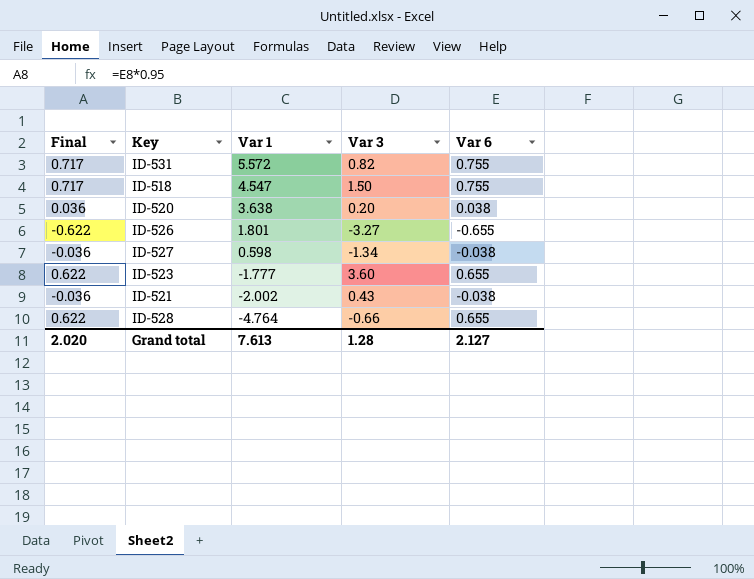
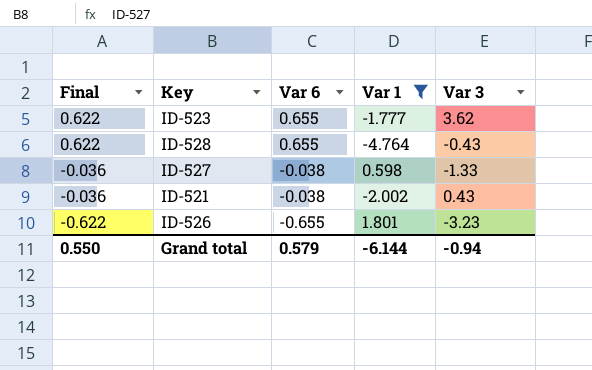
filter: none -> Var 1 <= 1.801
row order: Var 1 descending -> Final descending
column Var 6 | position: 5 -> 3
ID-523 | Var 3: 3.60 -> 3.62
ID-528 | Var 3: -0.66 -> -0.43
ID-527 | Var 3: -1.34 -> -1.33
ID-526 | Var 3: -3.27 -> -3.23
Grand total | Final: 2.020 -> 0.550
Grand total | Var 6: 2.127 -> 0.579
Grand total | Var 1: 7.613 -> -6.144
Grand total | Var 3: 1.28 -> -0.94

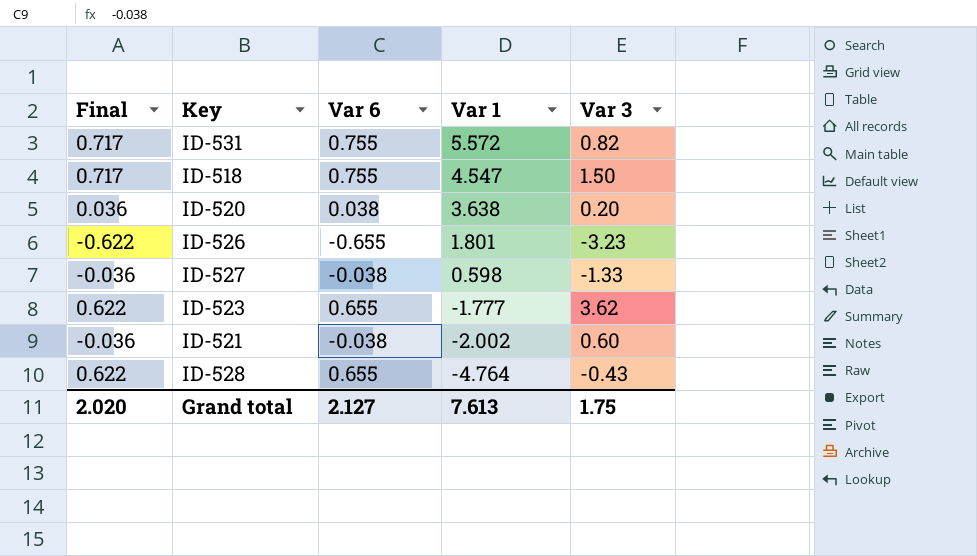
filter: Var 1 <= 1.801 -> none
row order: Final descending -> Var 1 descending
ID-521 | Var 3: 0.43 -> 0.60
Grand total | Final: 0.550 -> 2.020
Grand total | Var 6: 0.579 -> 2.127
Grand total | Var 1: -6.144 -> 7.613
Grand total | Var 3: -0.94 -> 1.75

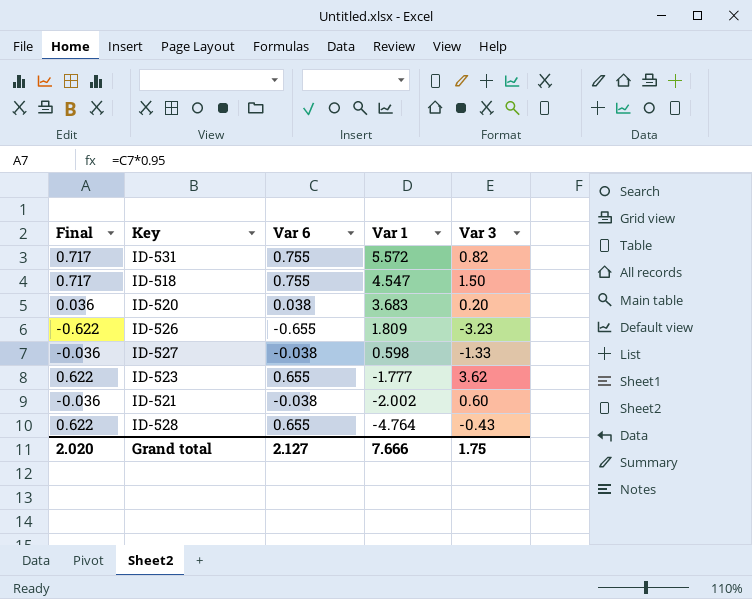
ID-520 | Var 1: 3.638 -> 3.683
ID-526 | Var 1: 1.801 -> 1.809
Grand total | Var 1: 7.613 -> 7.666

